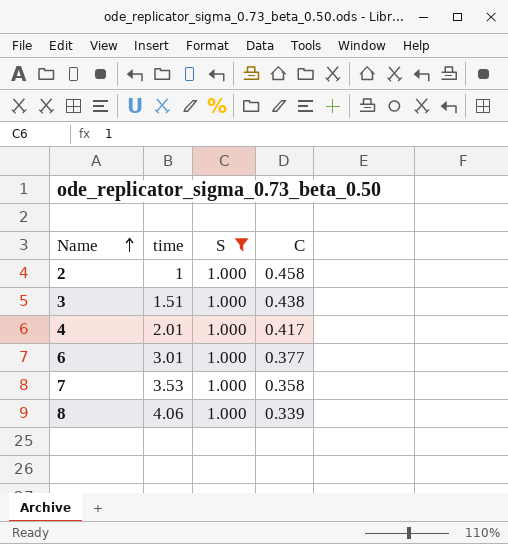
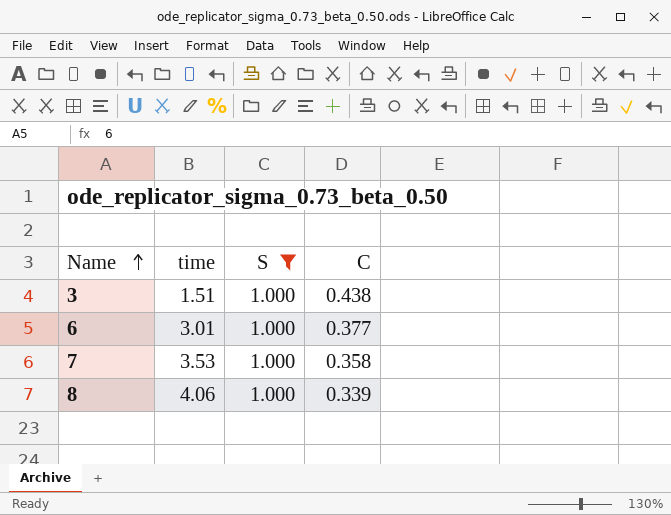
row 2: 1 | 1.000 | 0.458 -> none
row 4: 2.01 | 1.000 | 0.417 -> none

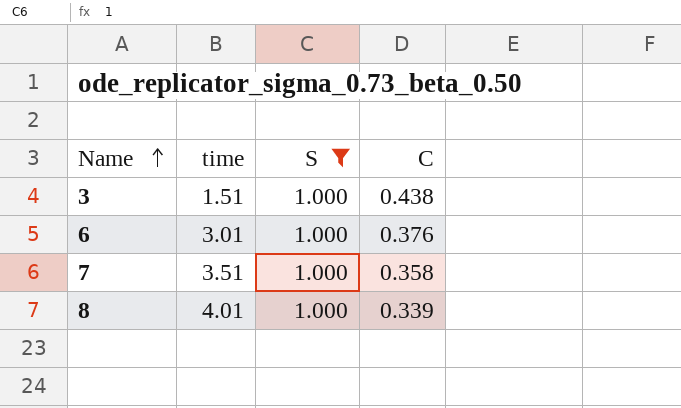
6 | C: 0.377 -> 0.376
7 | time: 3.53 -> 3.51
8 | time: 4.06 -> 4.01

